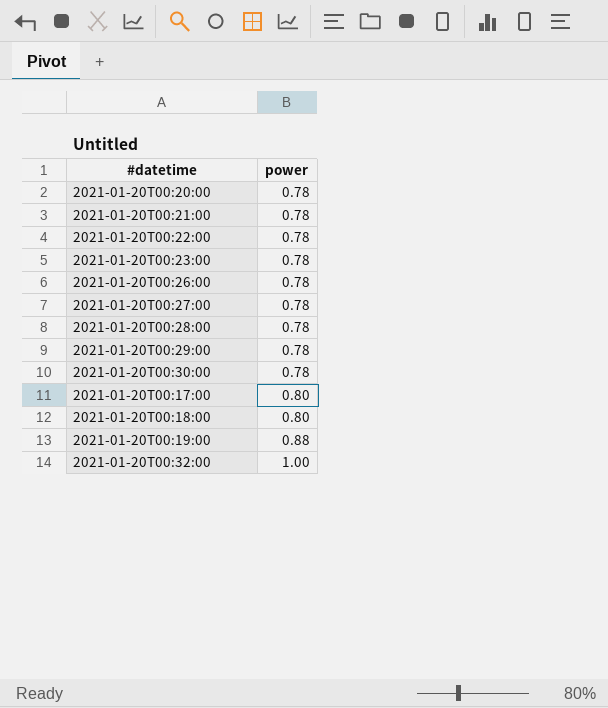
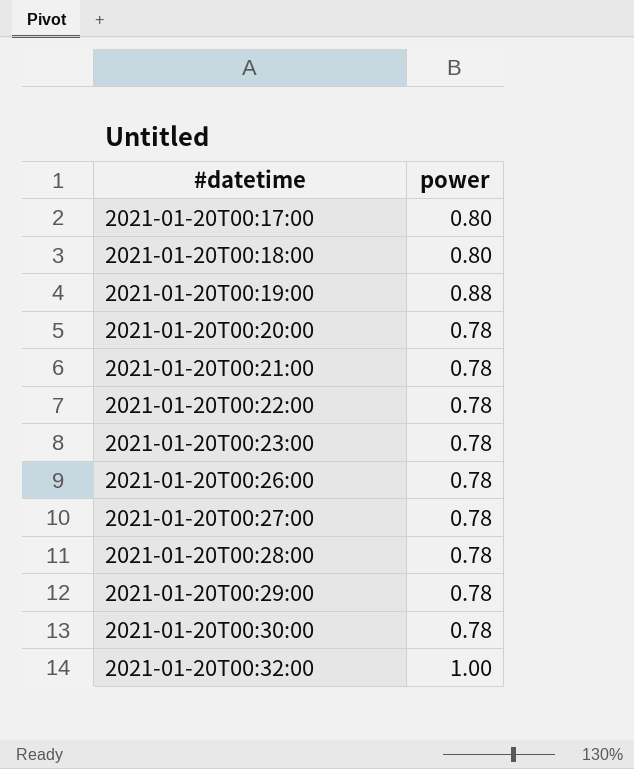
row order: power ascending -> #datetime ascending

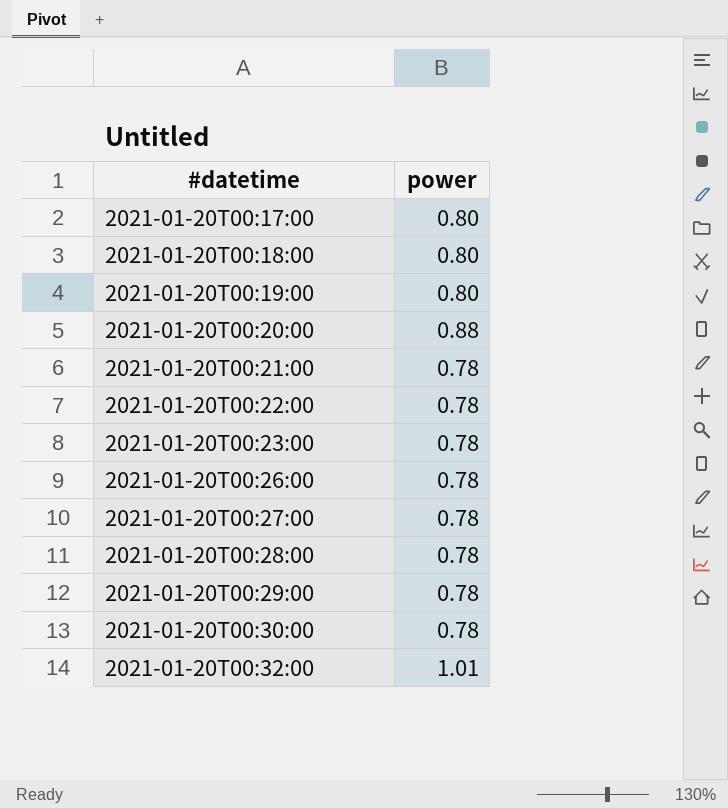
2021-01-20T00:19:00 | power: 0.88 -> 0.80
2021-01-20T00:20:00 | power: 0.78 -> 0.88
2021-01-20T00:32:00 | power: 1.00 -> 1.01

